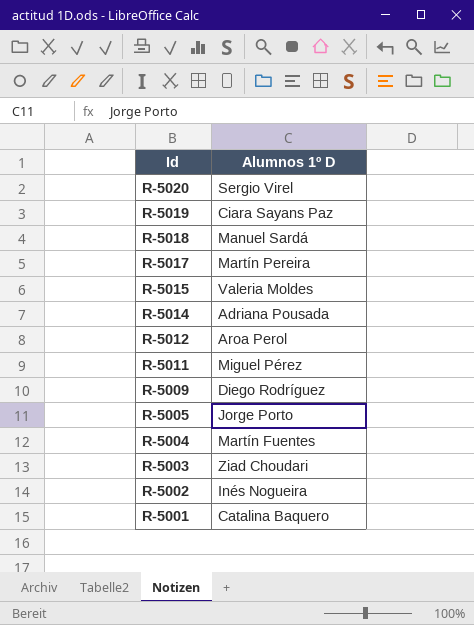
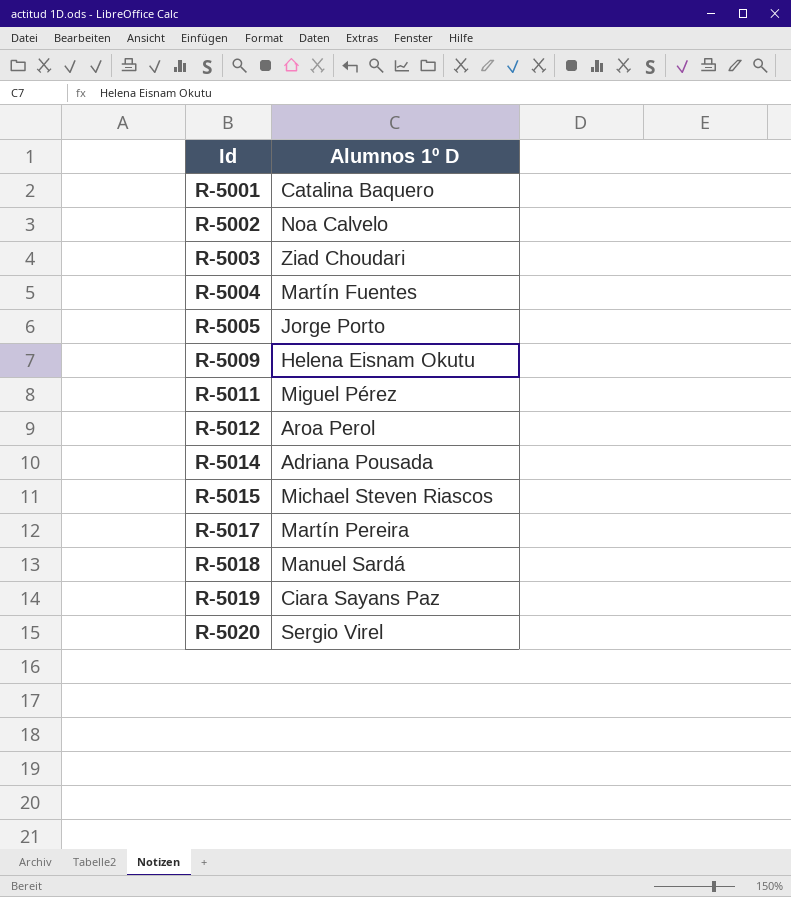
row order: Id descending -> Id ascending
R-5002 | Alumnos 1º D: Inés Nogueira -> Noa Calvelo
R-5009 | Alumnos 1º D: Diego Rodríguez -> Helena Eisnam Okutu
R-5015 | Alumnos 1º D: Valeria Moldes -> Michael Steven Riascos

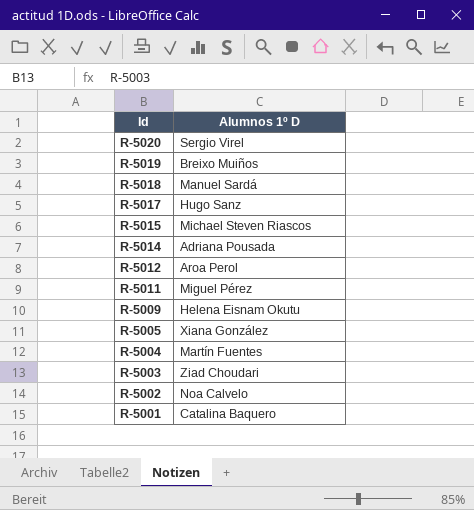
row order: Id ascending -> Id descending
R-5019 | Alumnos 1º D: Ciara Sayans Paz -> Breixo Muiños
R-5017 | Alumnos 1º D: Martín Pereira -> Hugo Sanz
R-5005 | Alumnos 1º D: Jorge Porto -> Xiana González

